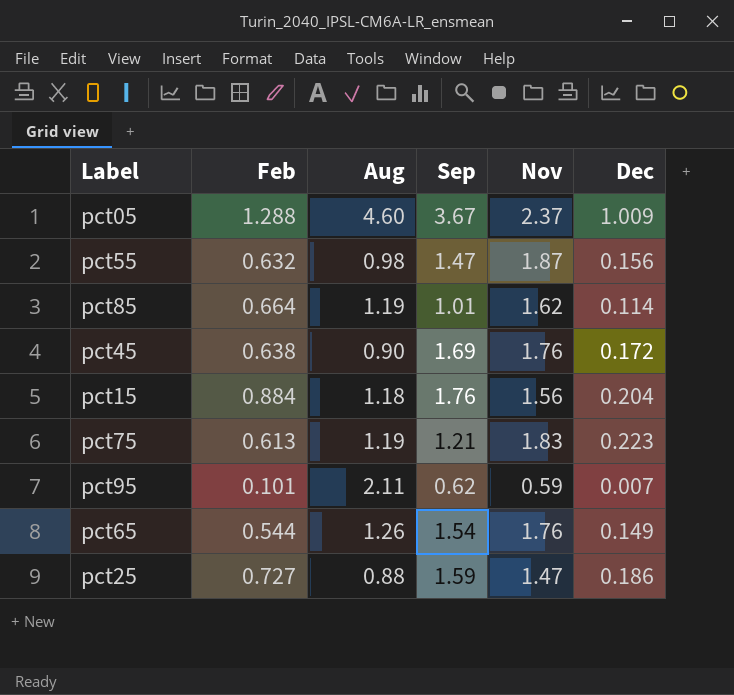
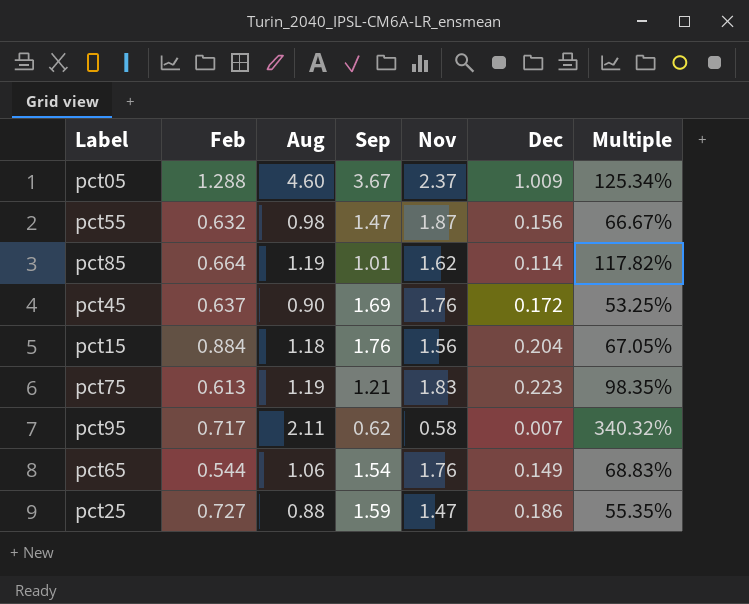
column Multiple | formula: none -> [Aug] / [Sep]
pct45 | Feb: 0.638 -> 0.637
pct95 | Feb: 0.101 -> 0.717
pct95 | Nov: 0.59 -> 0.58
pct65 | Aug: 1.26 -> 1.06

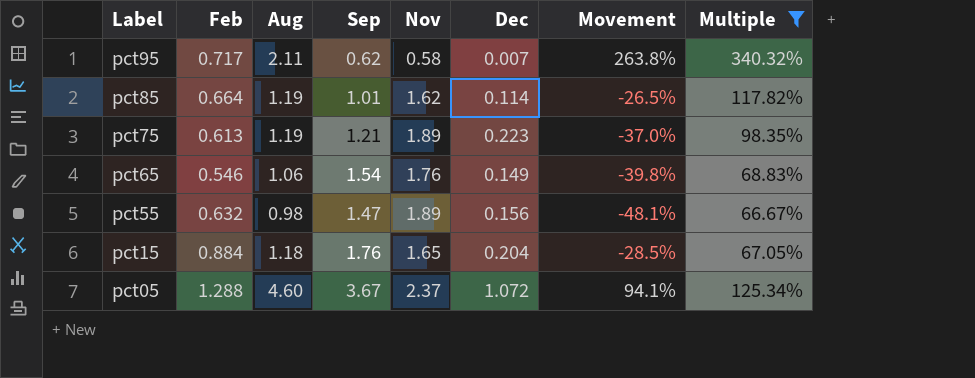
filter: none -> Multiple >= 66.67%
row order: none -> Label descending
column Movement | formula: none -> ([Aug] - [Nov]) / [Nov]
pct75 | Nov: 1.83 -> 1.89
pct65 | Feb: 0.544 -> 0.546
pct55 | Nov: 1.87 -> 1.89
pct15 | Nov: 1.56 -> 1.65
pct05 | Dec: 1.009 -> 1.072

